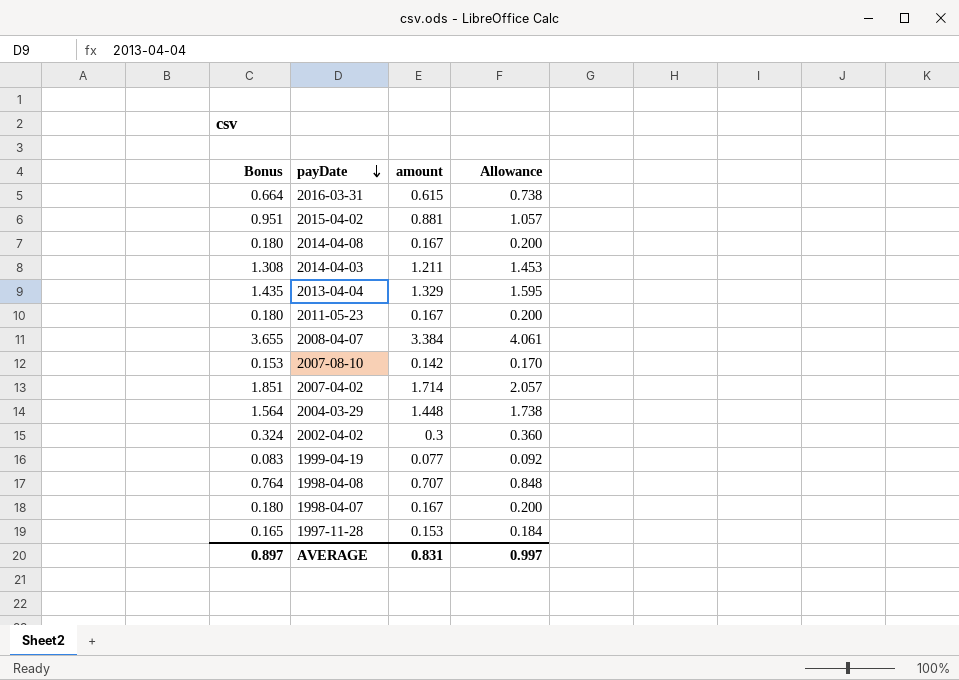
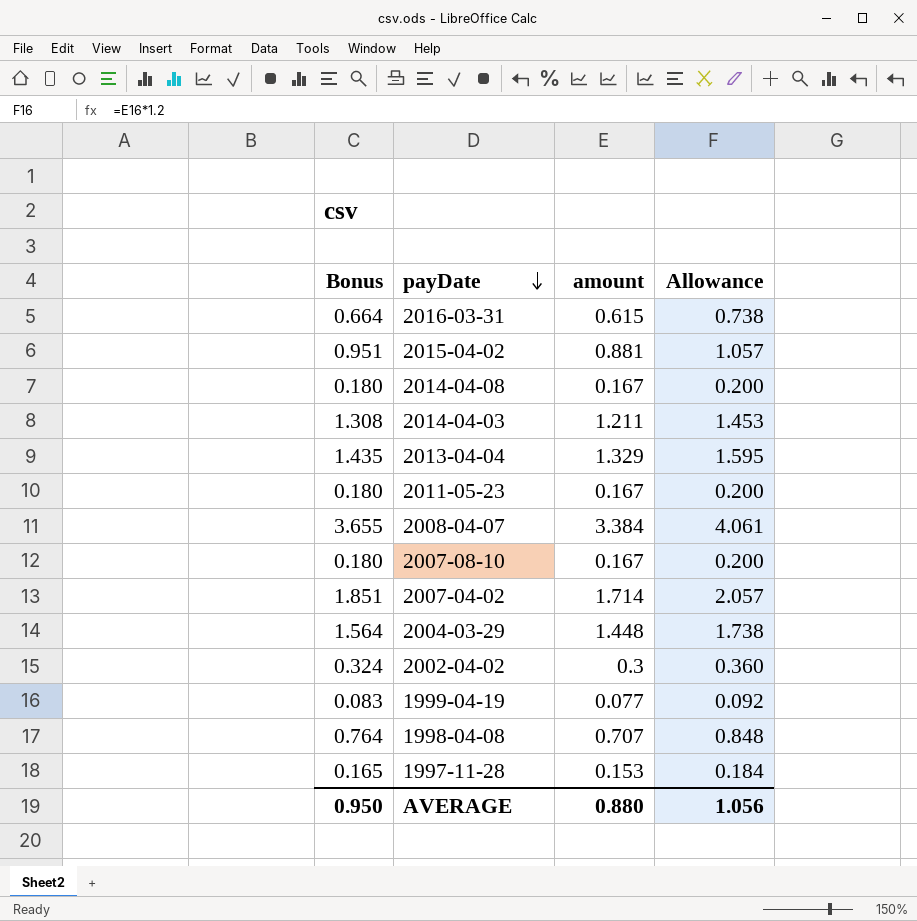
row 1998-04-07: 0.180 | 0.167 | 0.200 -> none
2007-08-10 | Bonus: 0.153 -> 0.180
2007-08-10 | amount: 0.142 -> 0.167
2007-08-10 | Allowance: 0.170 -> 0.200
AVERAGE | Bonus: 0.897 -> 0.950
AVERAGE | amount: 0.831 -> 0.880
AVERAGE | Allowance: 0.997 -> 1.056

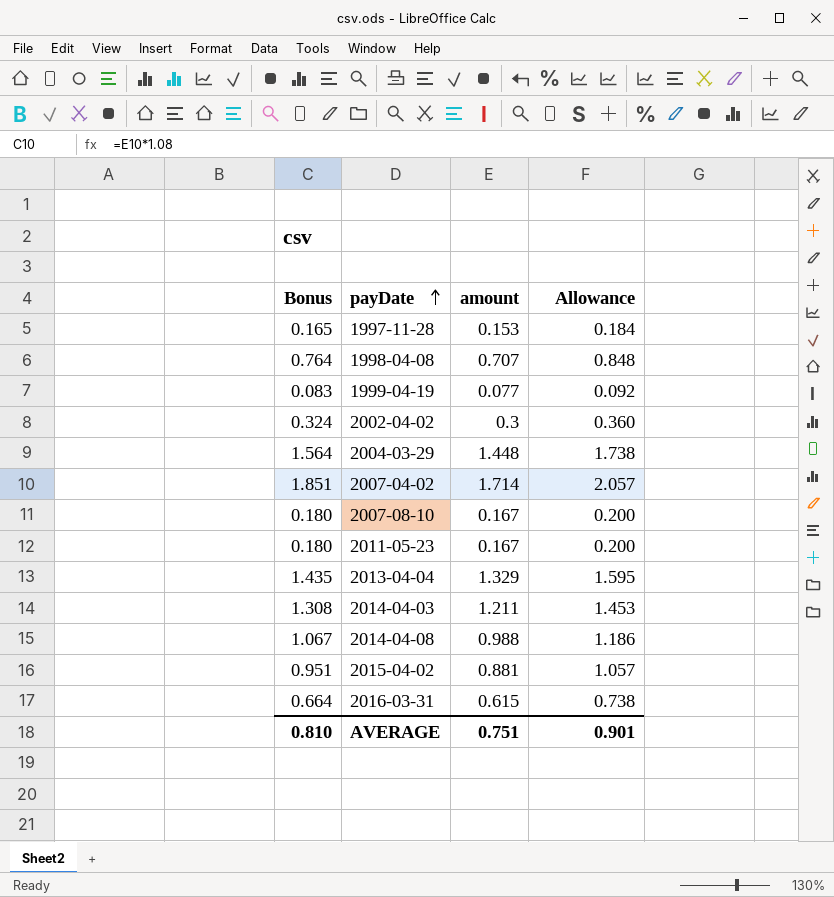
row order: payDate descending -> payDate ascending
row 2008-04-07: 3.655 | 3.384 | 4.061 -> none
2014-04-08 | Bonus: 0.180 -> 1.067
2014-04-08 | amount: 0.167 -> 0.988
2014-04-08 | Allowance: 0.200 -> 1.186
AVERAGE | Bonus: 0.950 -> 0.810
AVERAGE | amount: 0.880 -> 0.751
AVERAGE | Allowance: 1.056 -> 0.901

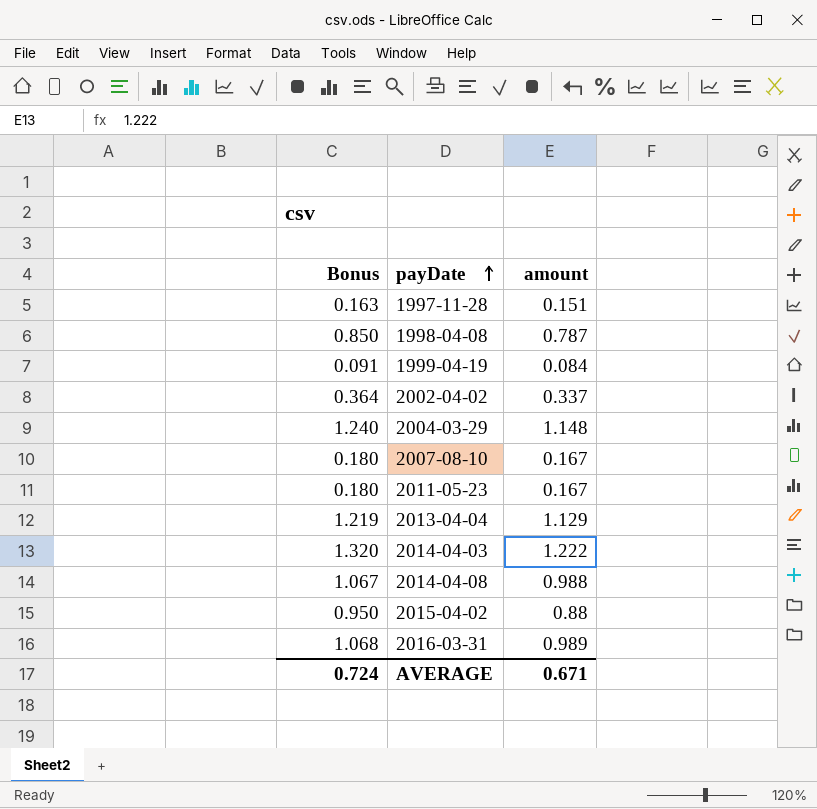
column Allowance | formula: [amount] * 1.2 -> none
row 2007-04-02: 1.851 | 1.714 | 2.057 -> none
1997-11-28 | Bonus: 0.165 -> 0.163
1997-11-28 | amount: 0.153 -> 0.151
1998-04-08 | Bonus: 0.764 -> 0.850
1998-04-08 | amount: 0.707 -> 0.787
1999-04-19 | Bonus: 0.083 -> 0.091
1999-04-19 | amount: 0.077 -> 0.084
2002-04-02 | Bonus: 0.324 -> 0.364
2002-04-02 | amount: 0.3 -> 0.337
2004-03-29 | Bonus: 1.564 -> 1.240
2004-03-29 | amount: 1.448 -> 1.148
2013-04-04 | Bonus: 1.435 -> 1.219
2013-04-04 | amount: 1.329 -> 1.129
2014-04-03 | Bonus: 1.308 -> 1.320
2014-04-03 | amount: 1.211 -> 1.222
2015-04-02 | Bonus: 0.951 -> 0.950
2015-04-02 | amount: 0.881 -> 0.88
2016-03-31 | Bonus: 0.664 -> 1.068
2016-03-31 | amount: 0.615 -> 0.989
AVERAGE | Bonus: 0.810 -> 0.724
AVERAGE | amount: 0.751 -> 0.671

